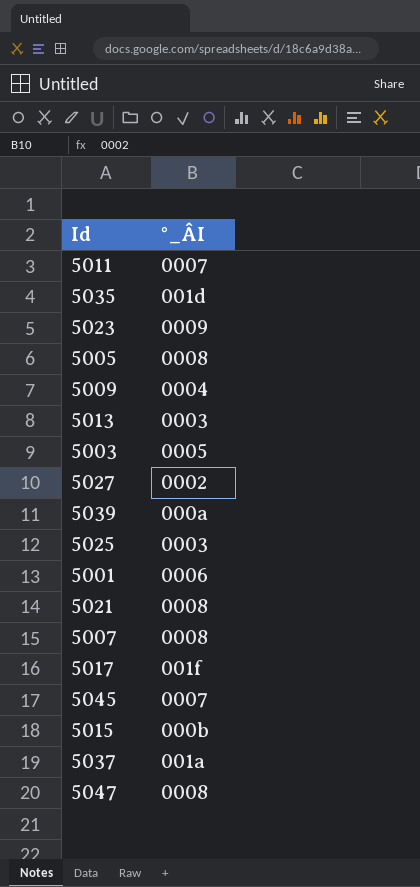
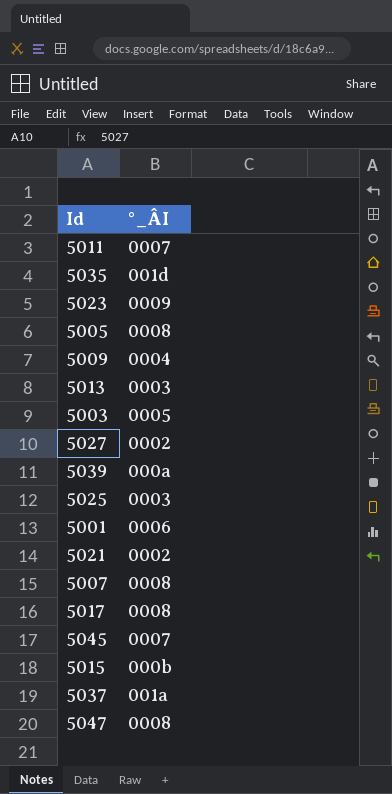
5021 | °_ÂI: 0008 -> 0002
5017 | °_ÂI: 001f -> 0008

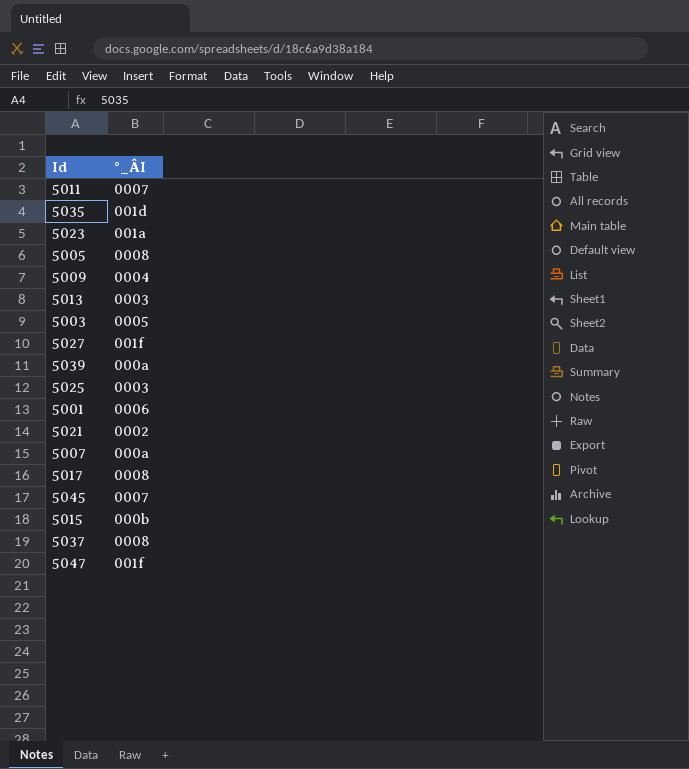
5023 | °_ÂI: 0009 -> 001a
5027 | °_ÂI: 0002 -> 001f
5007 | °_ÂI: 0008 -> 000a
5037 | °_ÂI: 001a -> 0008
5047 | °_ÂI: 0008 -> 001f

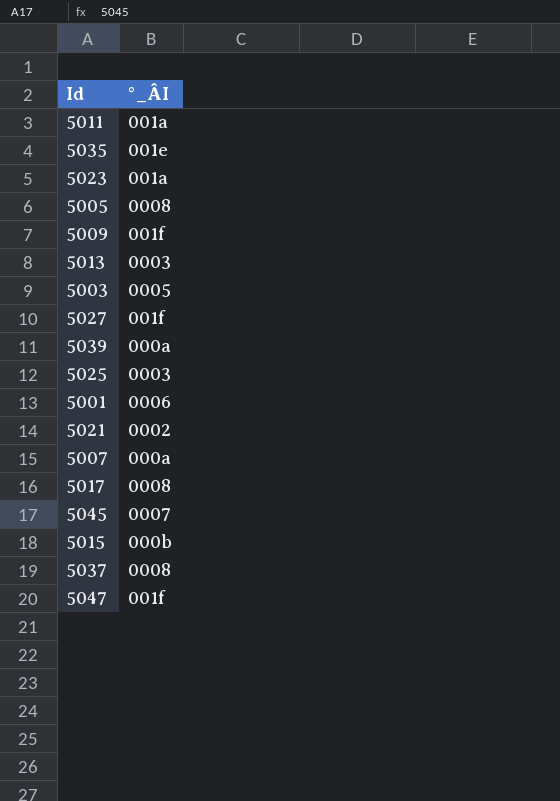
5011 | °_ÂI: 0007 -> 001a
5035 | °_ÂI: 001d -> 001e
5009 | °_ÂI: 0004 -> 001f

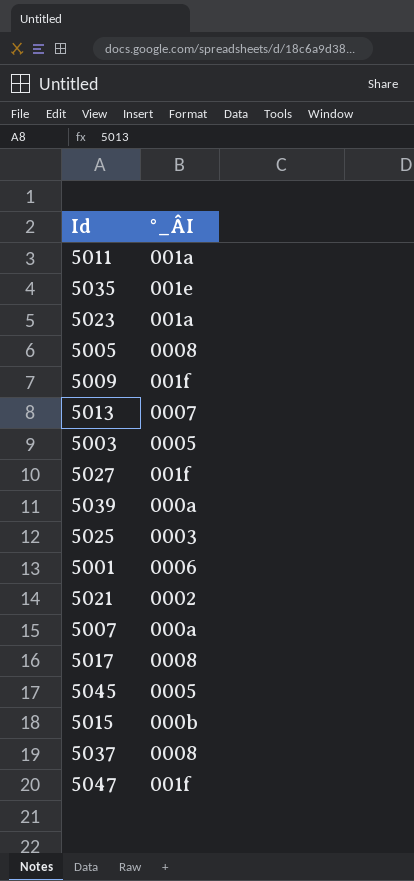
5013 | °_ÂI: 0003 -> 0007
5045 | °_ÂI: 0007 -> 0005

